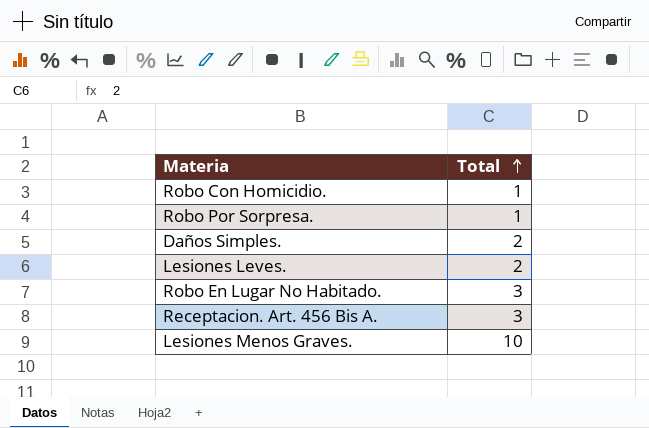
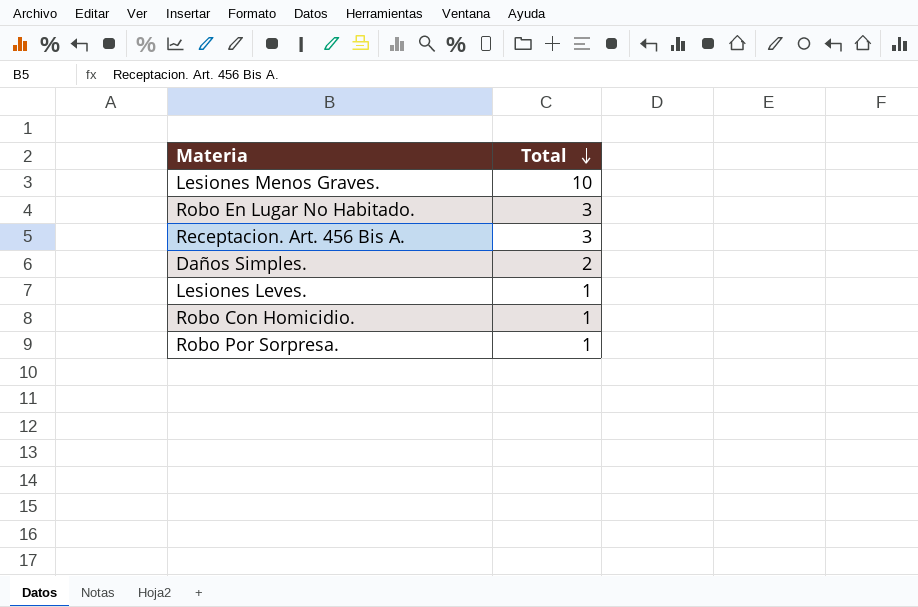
row order: Total ascending -> Total descending
Lesiones Leves. | Total: 2 -> 1

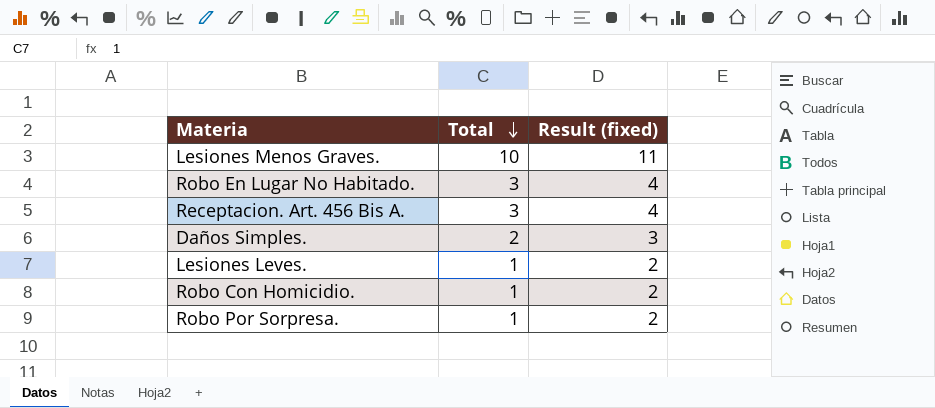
column Result (fixed) | formula: none -> [Total] + 1

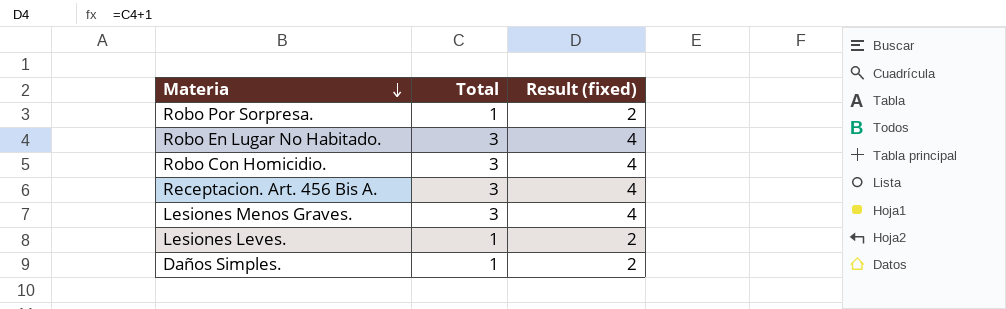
row order: Total descending -> Materia descending
Robo Con Homicidio. | Total: 1 -> 3
Robo Con Homicidio. | Result (fixed): 2 -> 4
Lesiones Menos Graves. | Total: 10 -> 3
Lesiones Menos Graves. | Result (fixed): 11 -> 4
Daños Simples. | Total: 2 -> 1
Daños Simples. | Result (fixed): 3 -> 2

